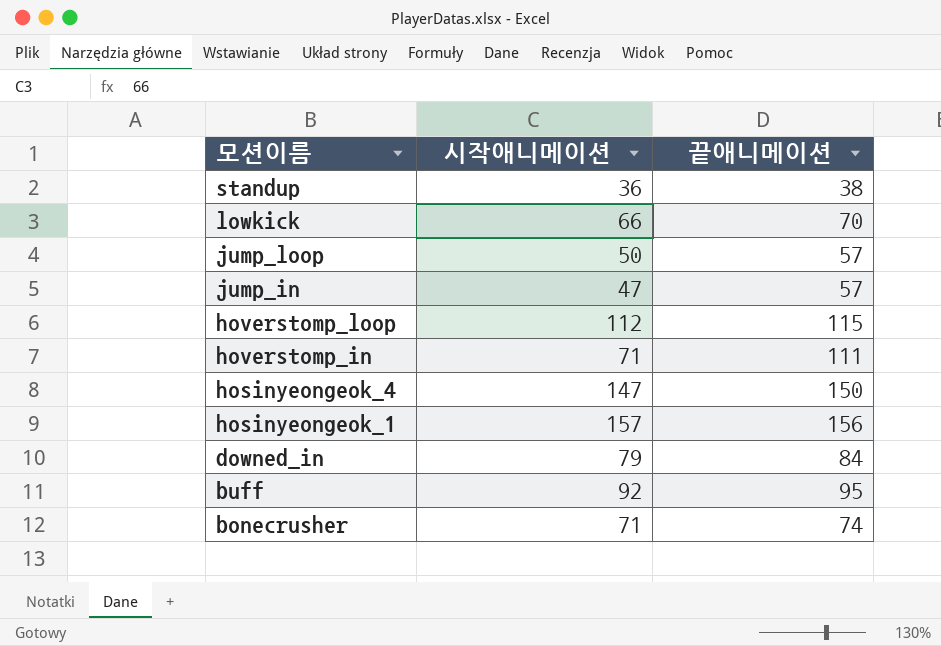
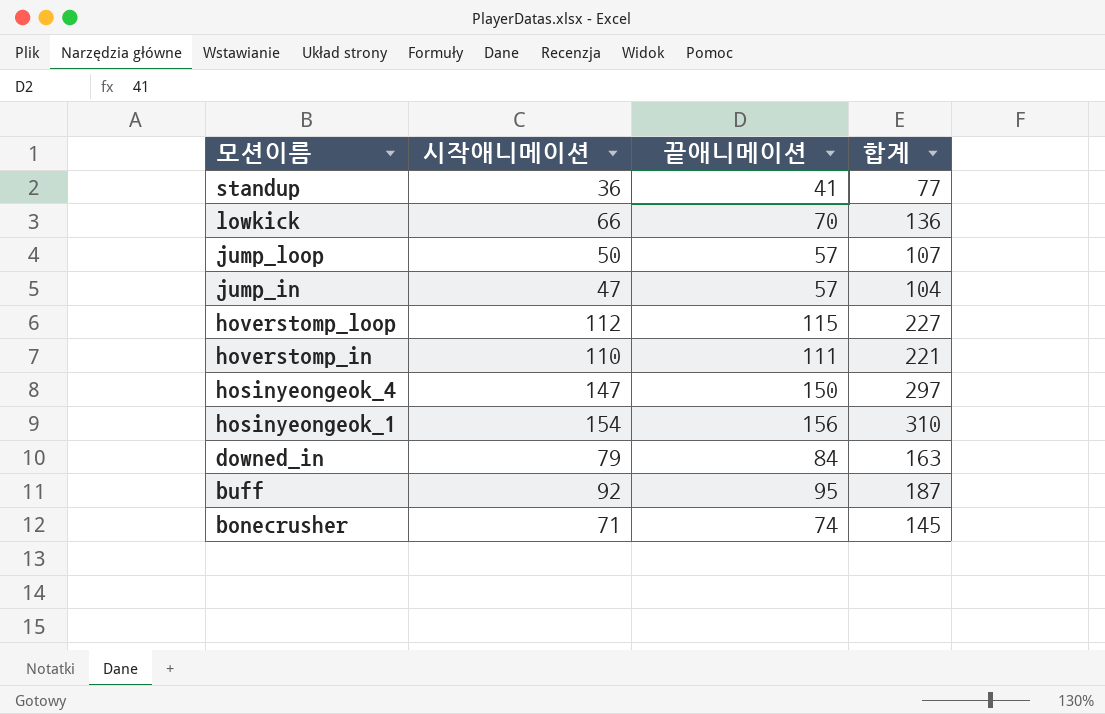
column 합계 | formula: none -> [시작애니메이션] + [끝애니메이션]
standup | 끝애니메이션: 38 -> 41
hoverstomp_in | 시작애니메이션: 71 -> 110
hosinyeongeok_1 | 시작애니메이션: 157 -> 154

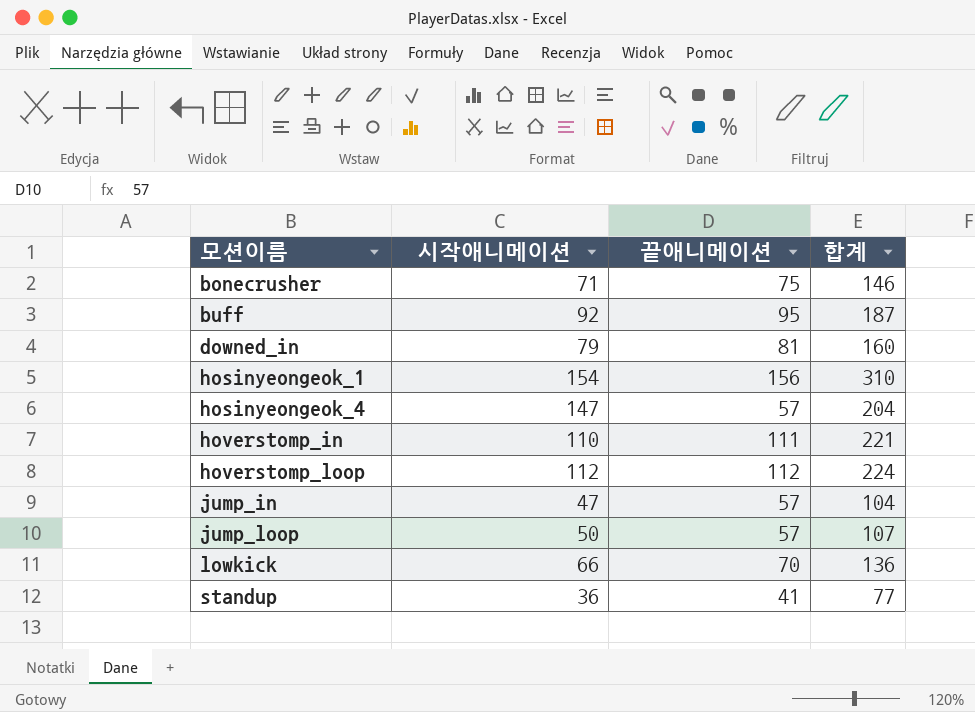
row order: 모션이름 descending -> 모션이름 ascending
bonecrusher | 끝애니메이션: 74 -> 75
bonecrusher | 합계: 145 -> 146
downed_in | 끝애니메이션: 84 -> 81
downed_in | 합계: 163 -> 160
hosinyeongeok_4 | 끝애니메이션: 150 -> 57
hosinyeongeok_4 | 합계: 297 -> 204
hoverstomp_loop | 끝애니메이션: 115 -> 112
hoverstomp_loop | 합계: 227 -> 224

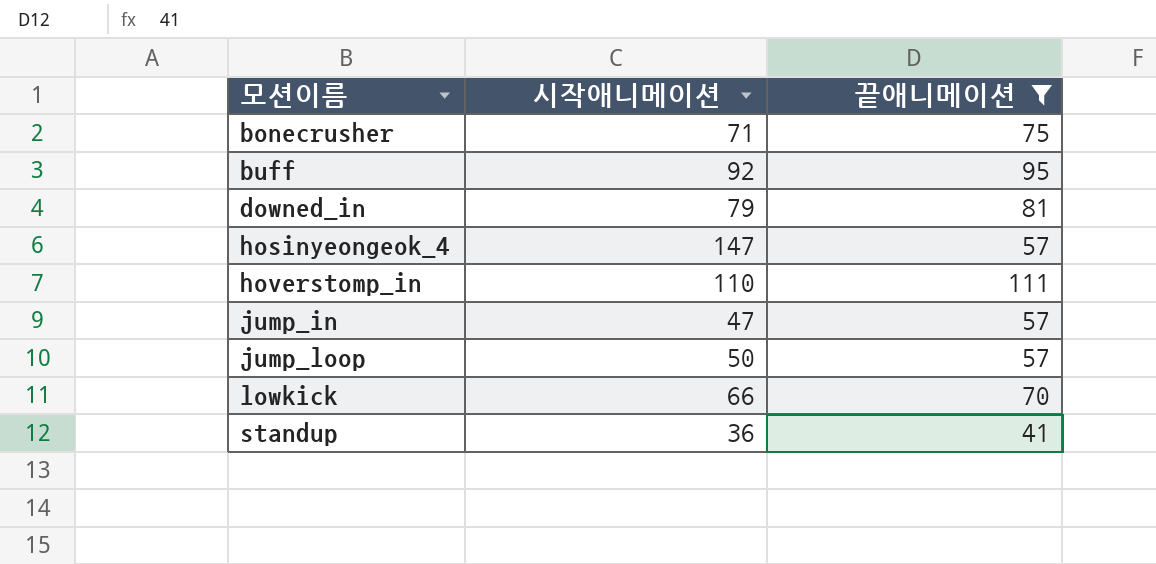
filter: none -> 끝애니메이션 <= 111
column 합계 | formula: [시작애니메이션] + [끝애니메이션] -> none

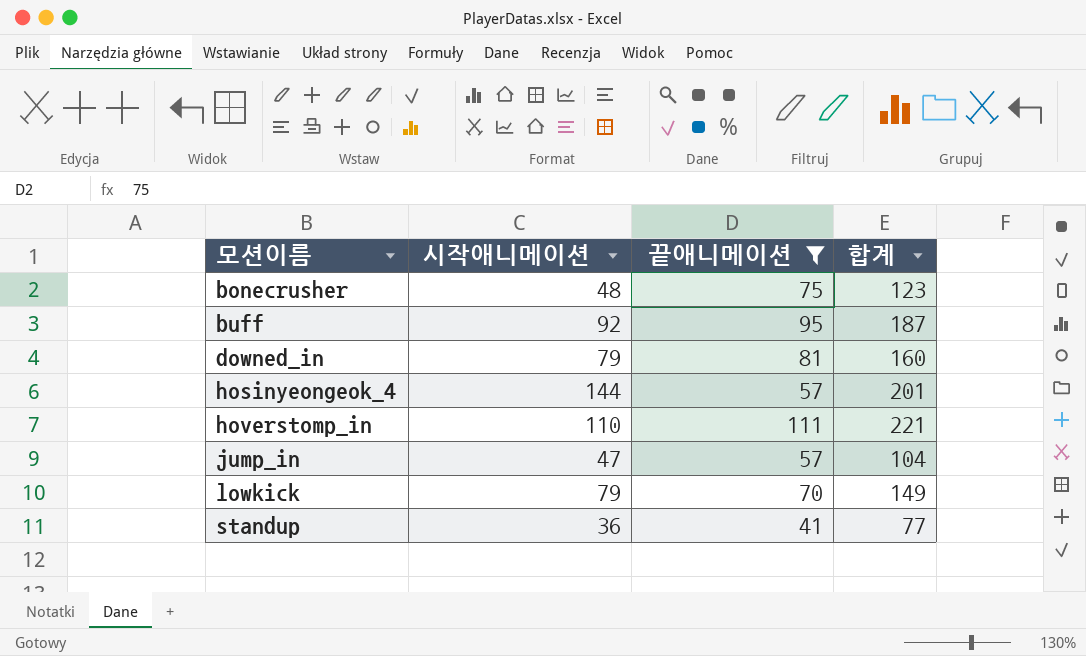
column 합계 | formula: none -> [시작애니메이션] + [끝애니메이션]
row jump_loop: 50 | 57 -> none
bonecrusher | 시작애니메이션: 71 -> 48
hosinyeongeok_4 | 시작애니메이션: 147 -> 144
lowkick | 시작애니메이션: 66 -> 79

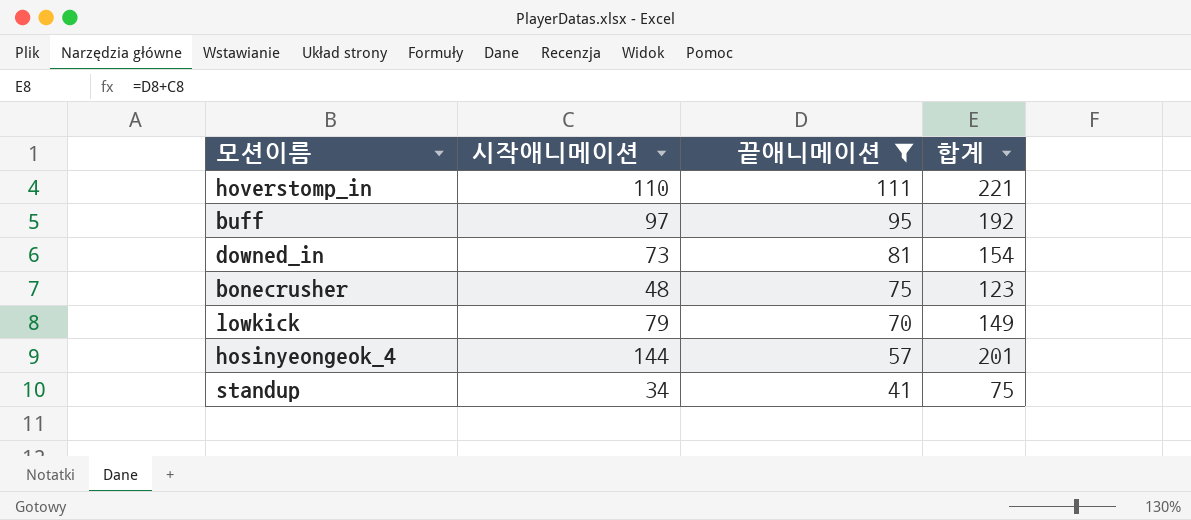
row order: 모션이름 ascending -> 끝애니메이션 descending
row jump_in: 47 | 57 | 104 -> none
buff | 시작애니메이션: 92 -> 97
buff | 합계: 187 -> 192
downed_in | 시작애니메이션: 79 -> 73
downed_in | 합계: 160 -> 154
standup | 시작애니메이션: 36 -> 34
standup | 합계: 77 -> 75

